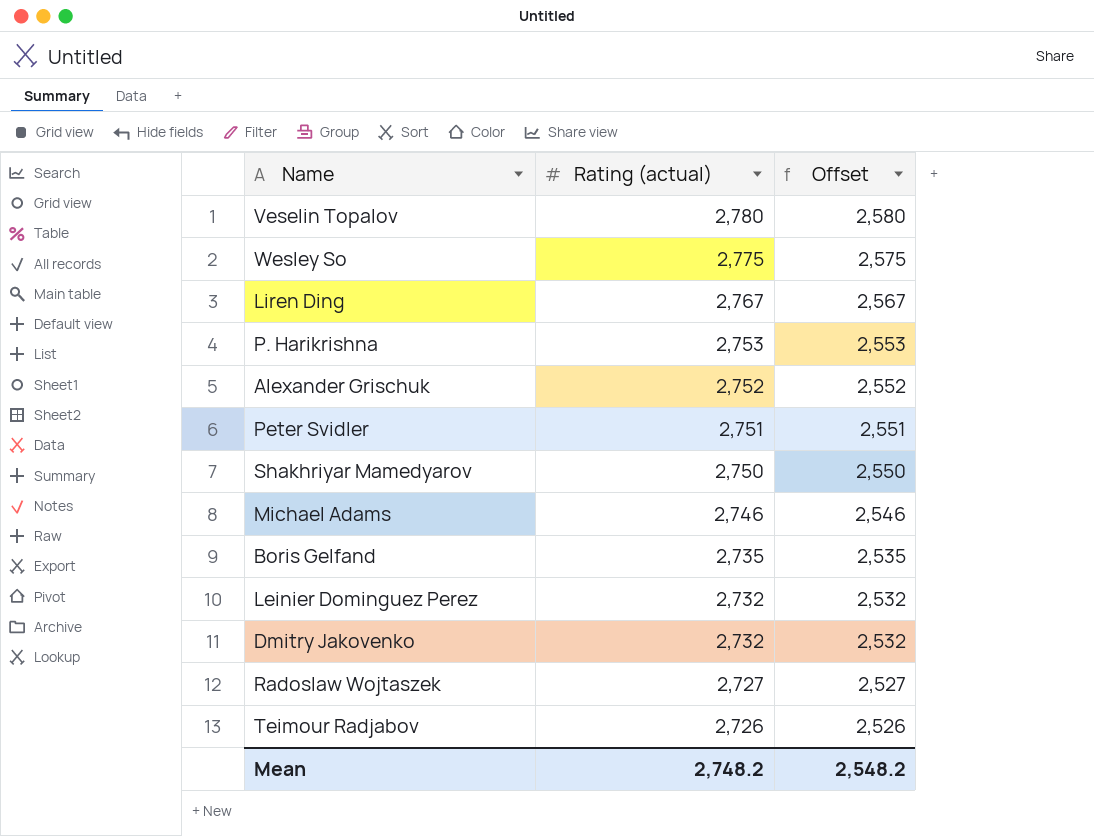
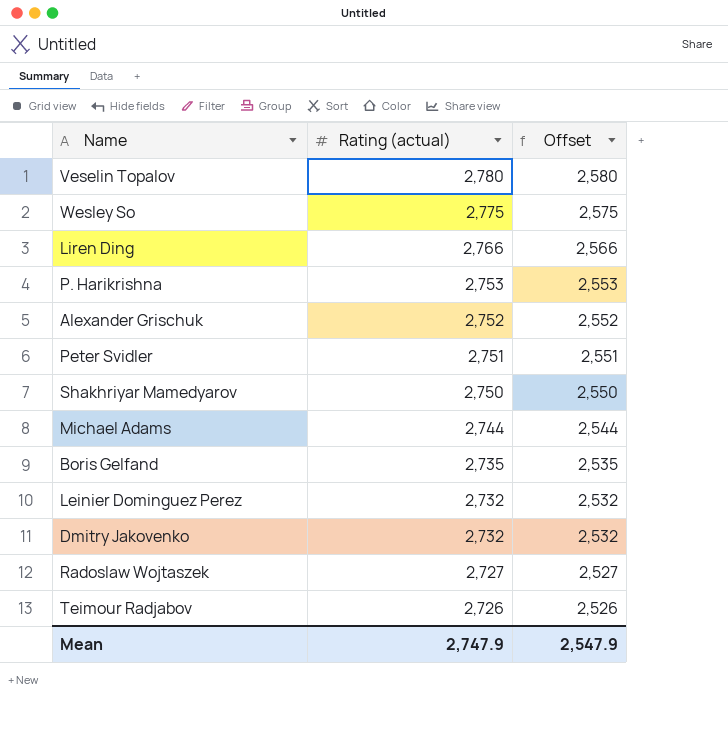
Liren Ding | Rating (actual): 2,767 -> 2,766
Liren Ding | Offset: 2,567 -> 2,566
Michael Adams | Rating (actual): 2,746 -> 2,744
Michael Adams | Offset: 2,546 -> 2,544
Mean | Rating (actual): 2,748.2 -> 2,747.9
Mean | Offset: 2,548.2 -> 2,547.9

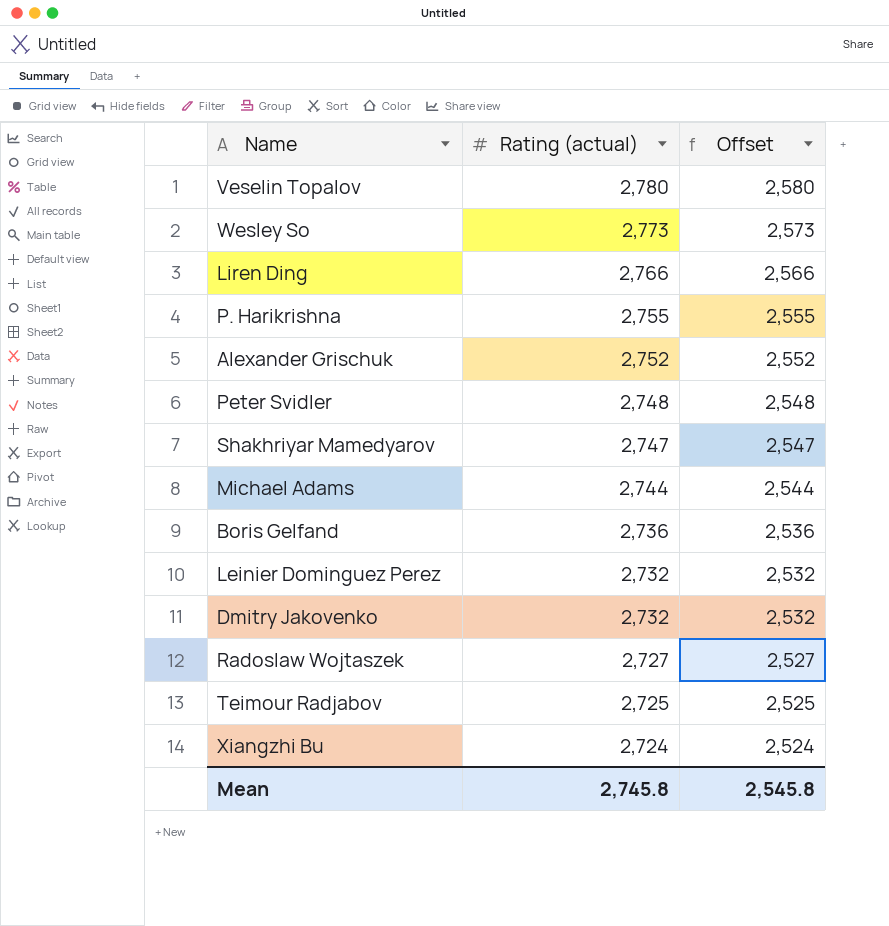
Wesley So | Rating (actual): 2,775 -> 2,773
Wesley So | Offset: 2,575 -> 2,573
P. Harikrishna | Rating (actual): 2,753 -> 2,755
P. Harikrishna | Offset: 2,553 -> 2,555
Peter Svidler | Rating (actual): 2,751 -> 2,748
Peter Svidler | Offset: 2,551 -> 2,548
Shakhriyar Mamedyarov | Rating (actual): 2,750 -> 2,747
Shakhriyar Mamedyarov | Offset: 2,550 -> 2,547
Boris Gelfand | Rating (actual): 2,735 -> 2,736
Boris Gelfand | Offset: 2,535 -> 2,536
Teimour Radjabov | Rating (actual): 2,726 -> 2,725
Teimour Radjabov | Offset: 2,526 -> 2,525
row Xiangzhi Bu: none -> 2,724 | 2,524
Mean | Rating (actual): 2,747.9 -> 2,745.8
Mean | Offset: 2,547.9 -> 2,545.8

